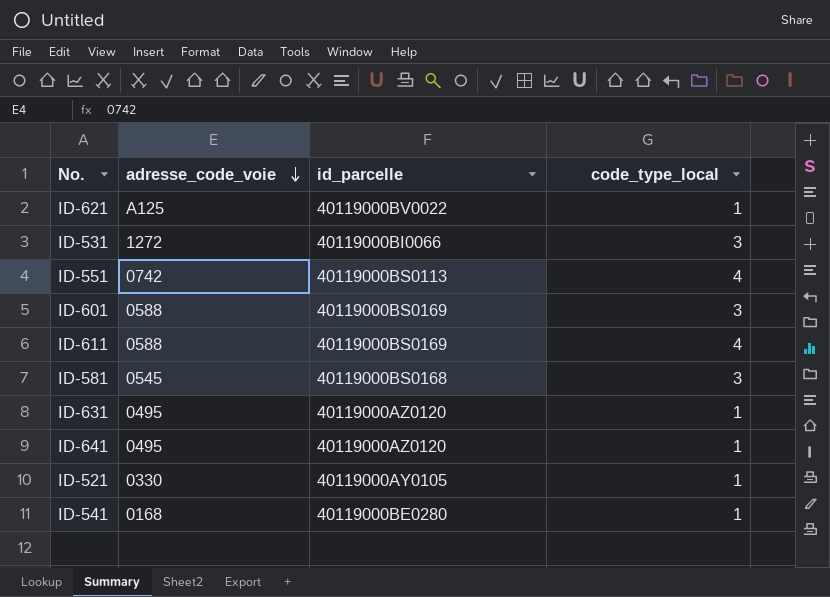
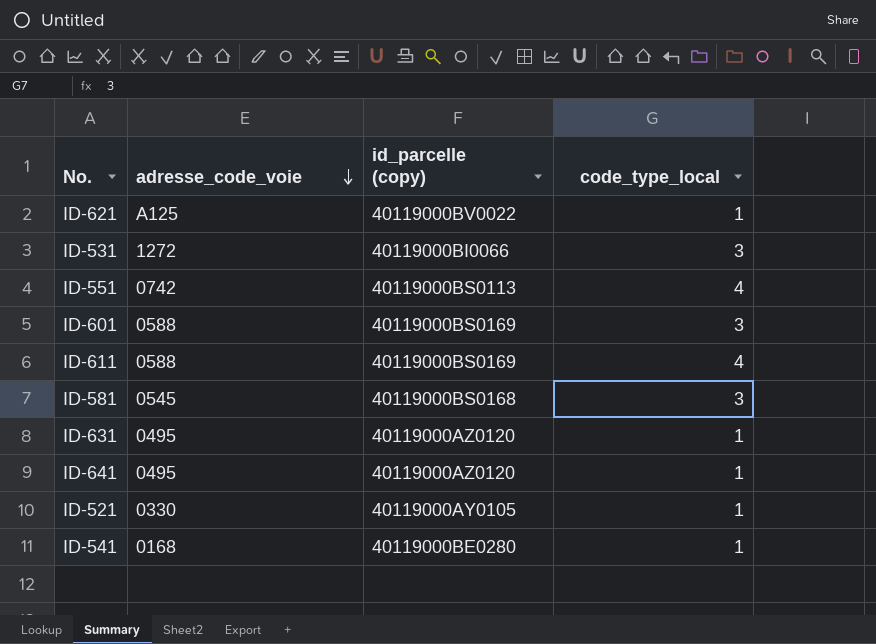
column name: id_parcelle -> id_parcelle (copy)

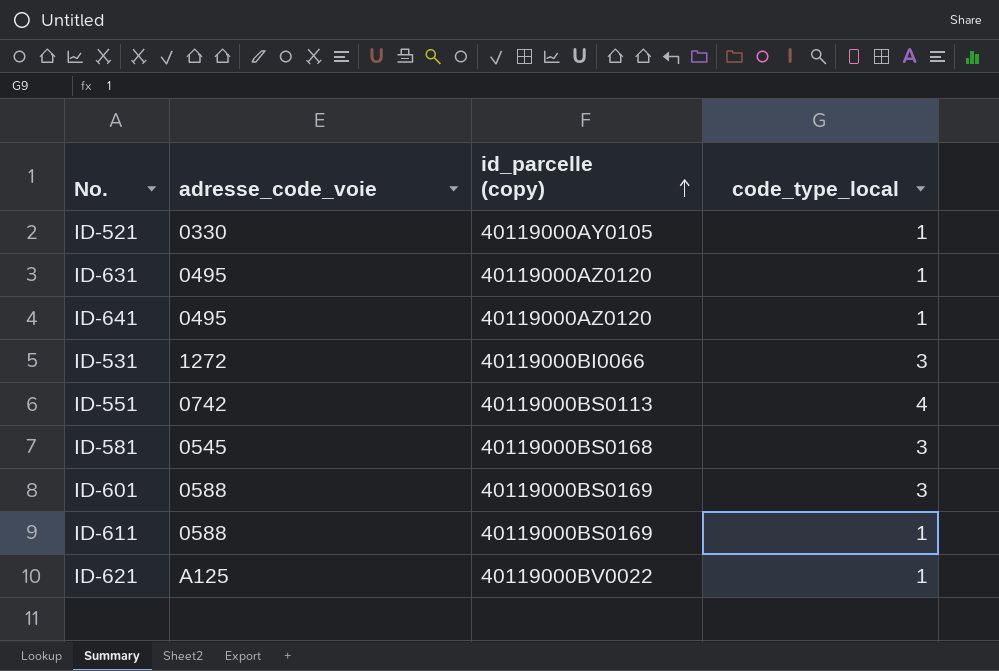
row order: adresse_code_voie descending -> id_parcelle (copy) ascending
row ID-541: 0168 | 40119000BE0280 | 1 -> none
ID-611 | code_type_local: 4 -> 1

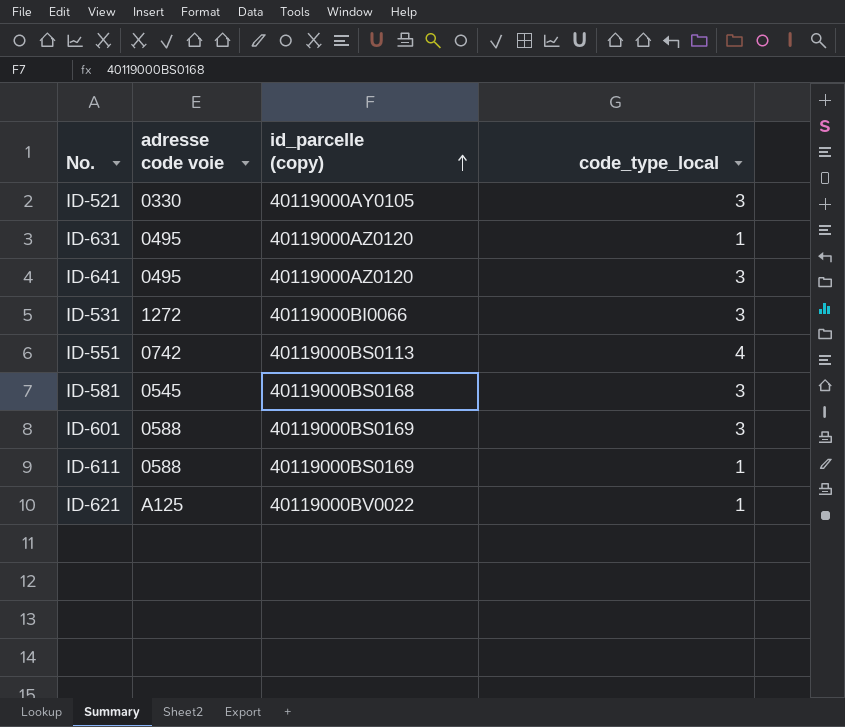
column name: adresse_code_voie -> adresse code voie
ID-521 | code_type_local: 1 -> 3
ID-641 | code_type_local: 1 -> 3

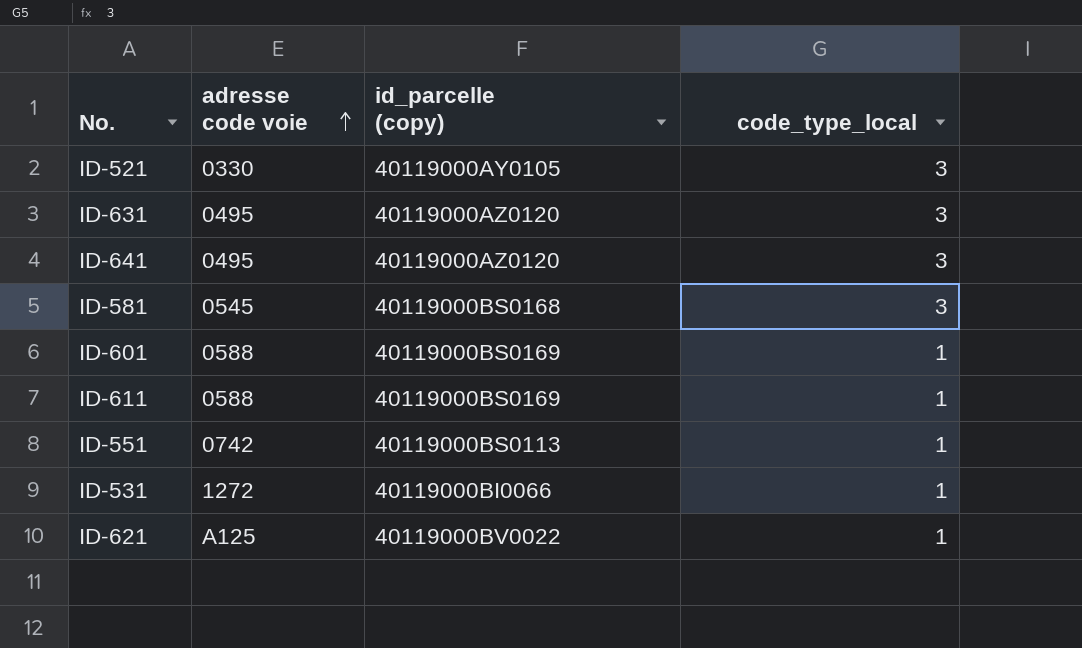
row order: id_parcelle (copy) ascending -> adresse code voie ascending
ID-631 | code_type_local: 1 -> 3
ID-601 | code_type_local: 3 -> 1
ID-551 | code_type_local: 4 -> 1
ID-531 | code_type_local: 3 -> 1

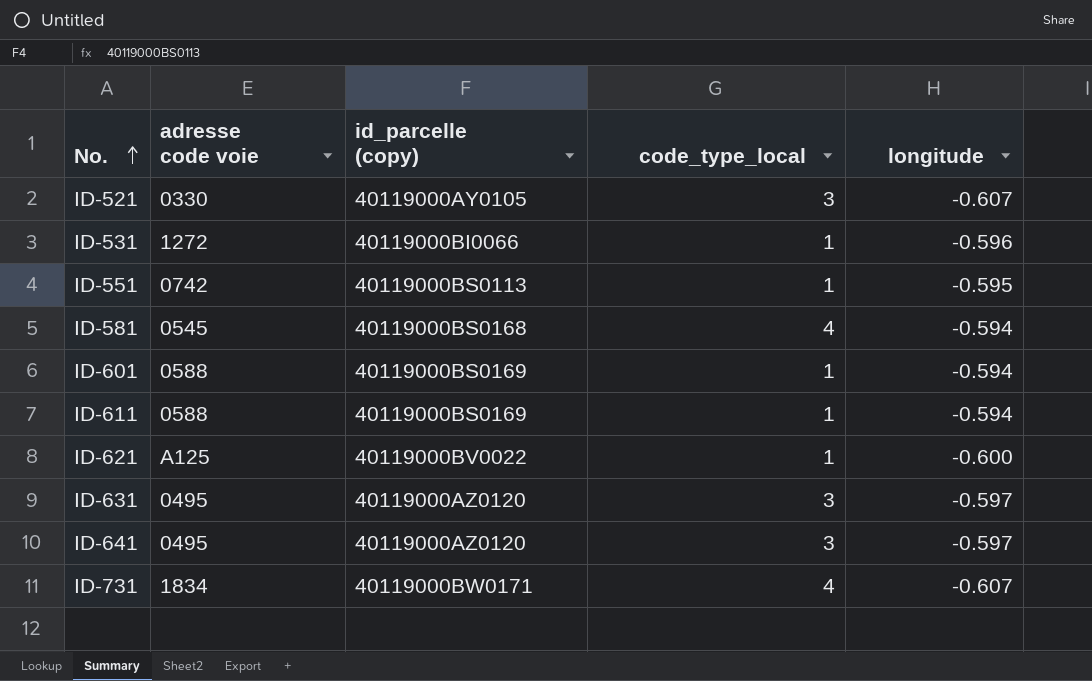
row order: adresse code voie ascending -> No. ascending
column longitude | position: none -> 5
ID-581 | code_type_local: 3 -> 4
row ID-731: none -> 1834 | 40119000BW0171 | 4 | -0.607

